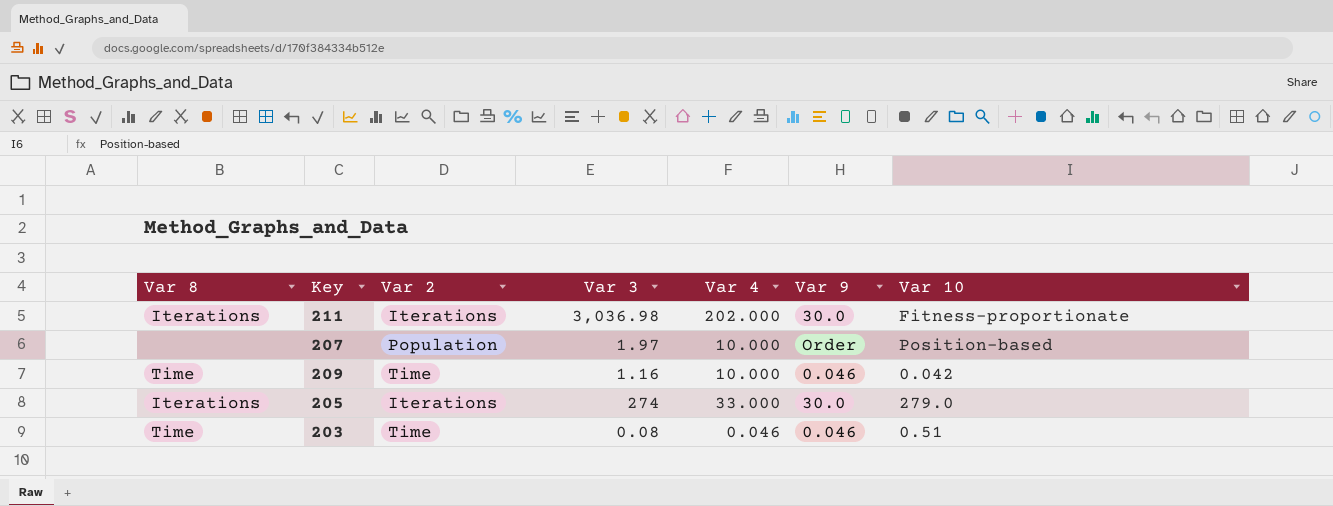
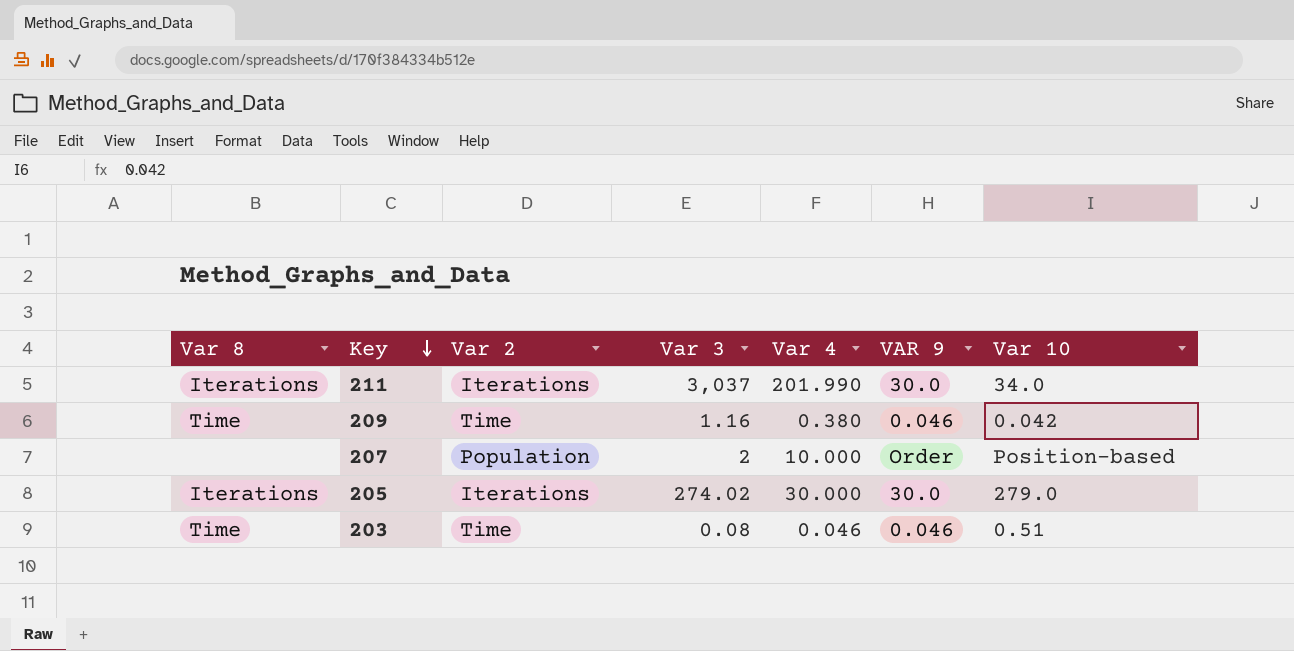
row order: none -> Key descending
column name: Var 9 -> VAR 9
211 | Var 3: 3,036.98 -> 3,037
211 | Var 4: 202.000 -> 201.990
211 | Var 10: Fitness-proportionate -> 34.0
209 | Var 4: 10.000 -> 0.380
207 | Var 3: 1.97 -> 2
205 | Var 3: 274 -> 274.02
205 | Var 4: 33.000 -> 30.000

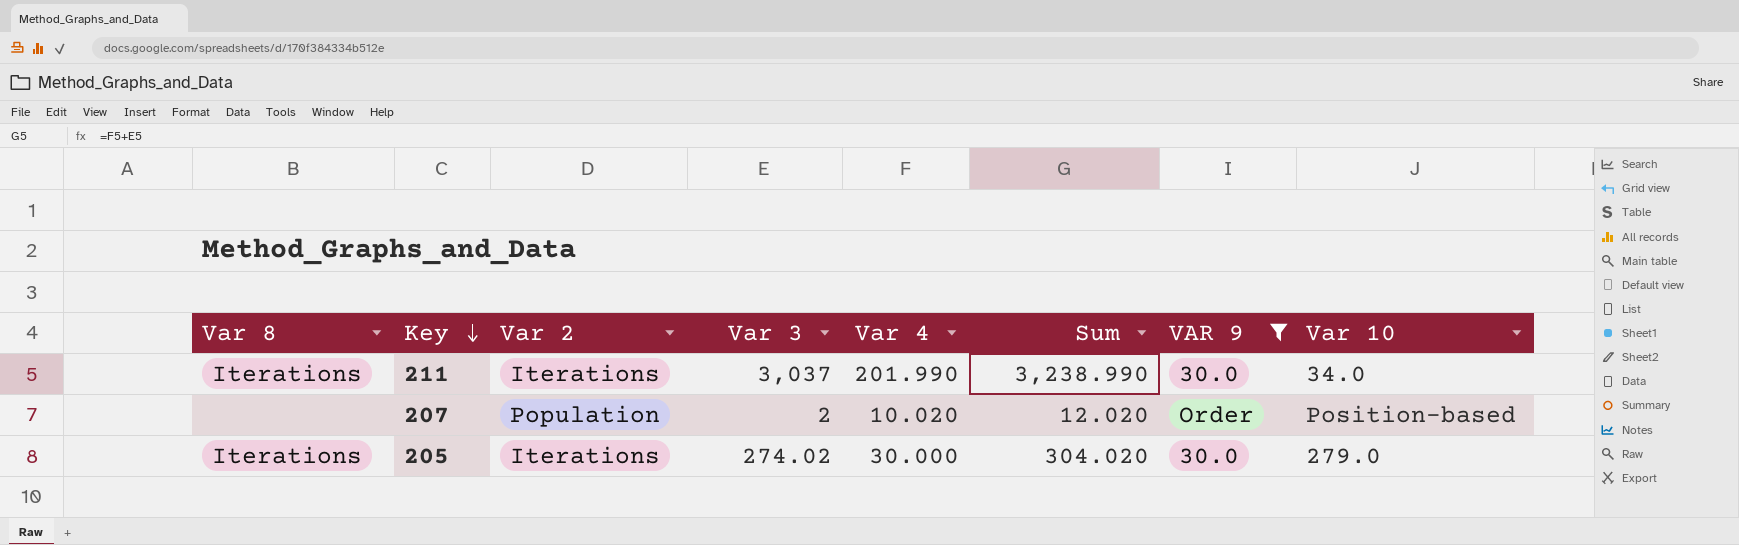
filter: none -> VAR 9 != 0.046
column Sum | formula: none -> [Var 3] + [Var 4]
207 | Var 4: 10.000 -> 10.020

